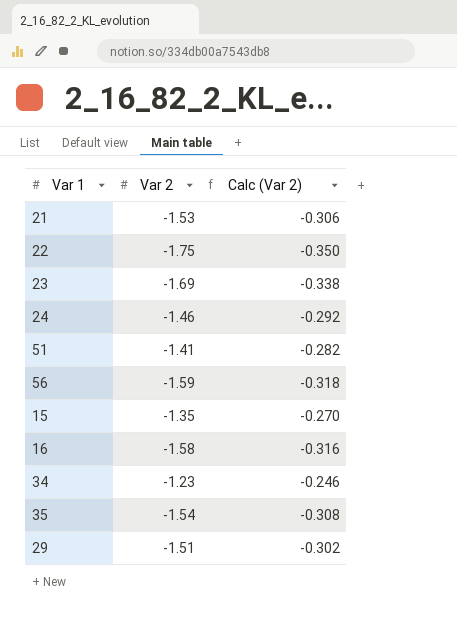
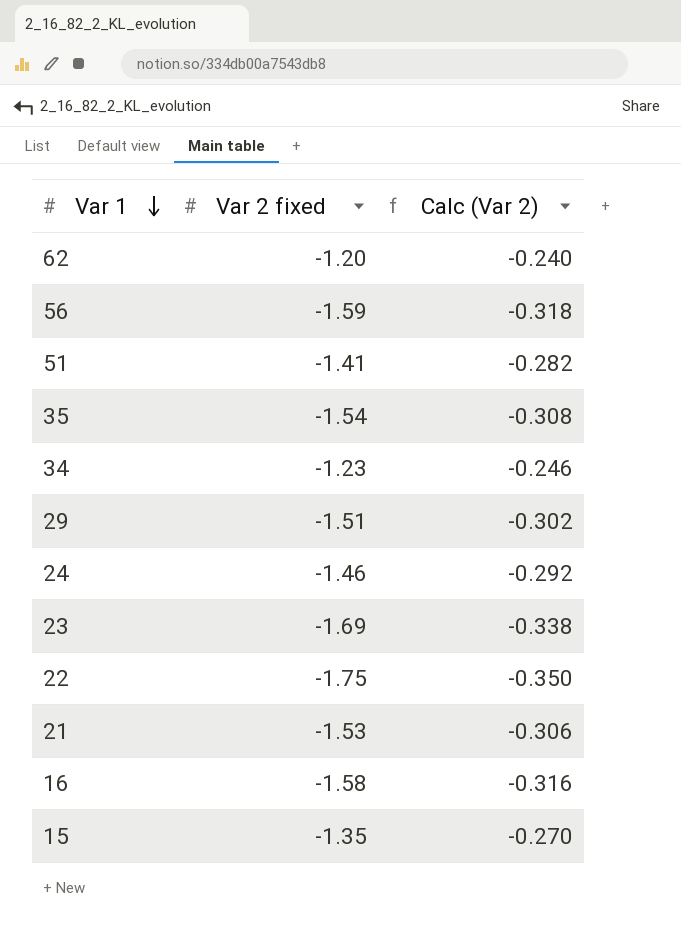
row order: none -> Var 1 descending
column name: Var 2 -> Var 2 fixed
row 62: none -> -1.20 | -0.240

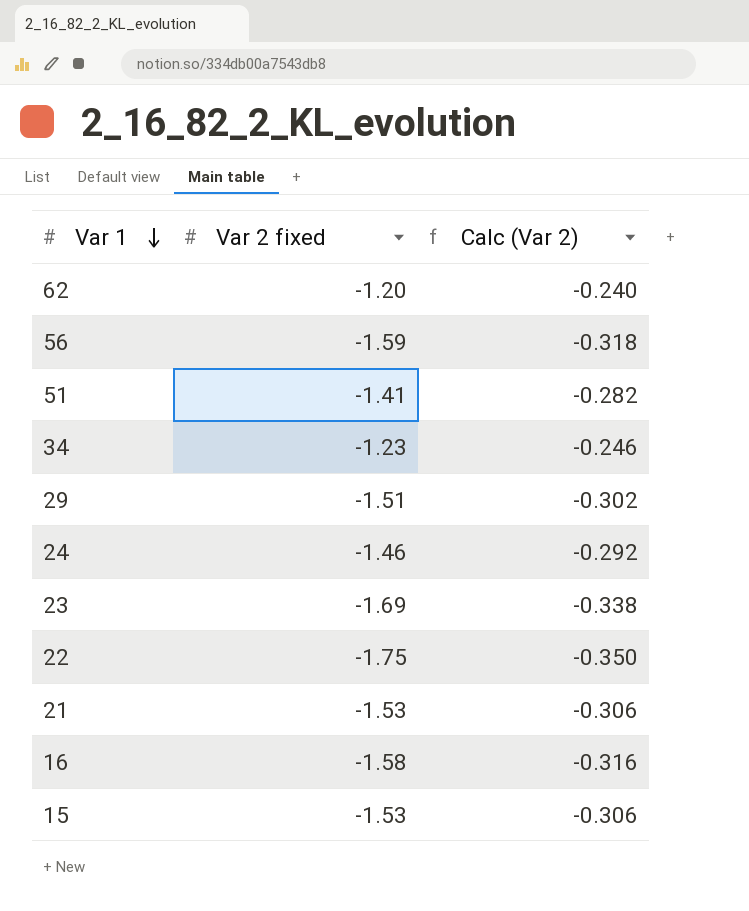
row 35: -1.54 | -0.308 -> none
15 | Var 2 fixed: -1.35 -> -1.53
15 | Calc (Var 2): -0.270 -> -0.306

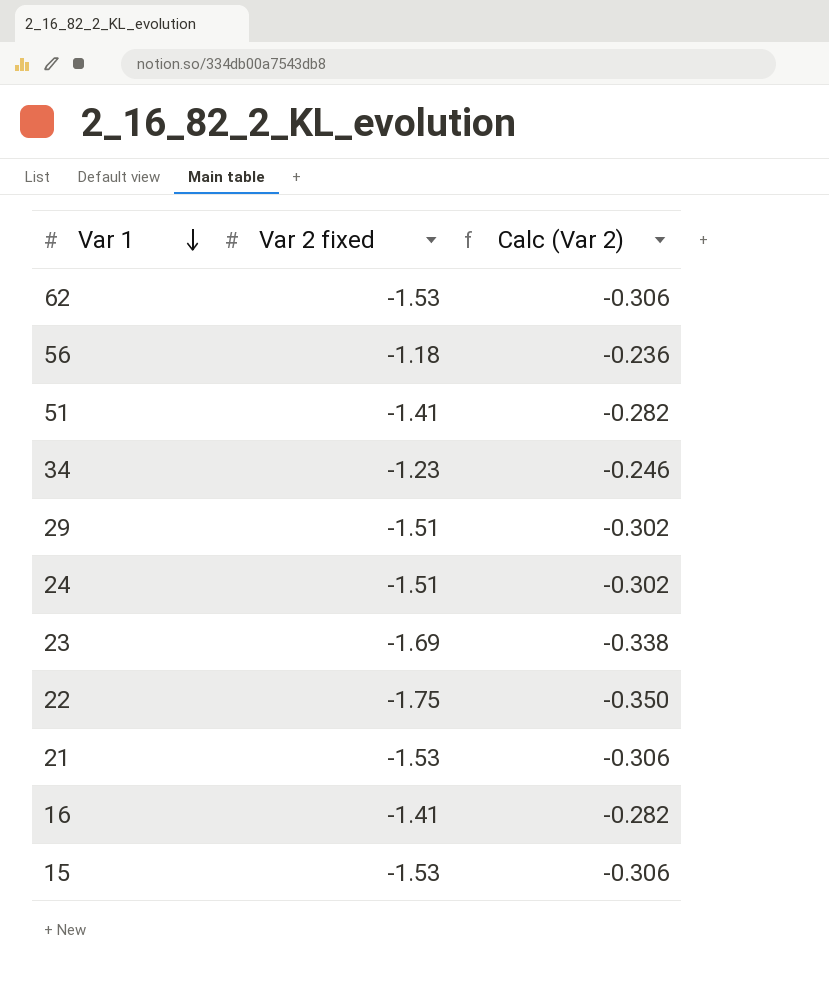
62 | Var 2 fixed: -1.20 -> -1.53
62 | Calc (Var 2): -0.240 -> -0.306
56 | Var 2 fixed: -1.59 -> -1.18
56 | Calc (Var 2): -0.318 -> -0.236
24 | Var 2 fixed: -1.46 -> -1.51
24 | Calc (Var 2): -0.292 -> -0.302
16 | Var 2 fixed: -1.58 -> -1.41
16 | Calc (Var 2): -0.316 -> -0.282

